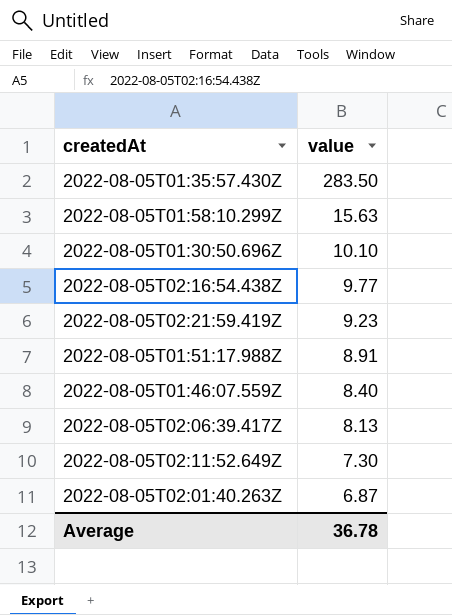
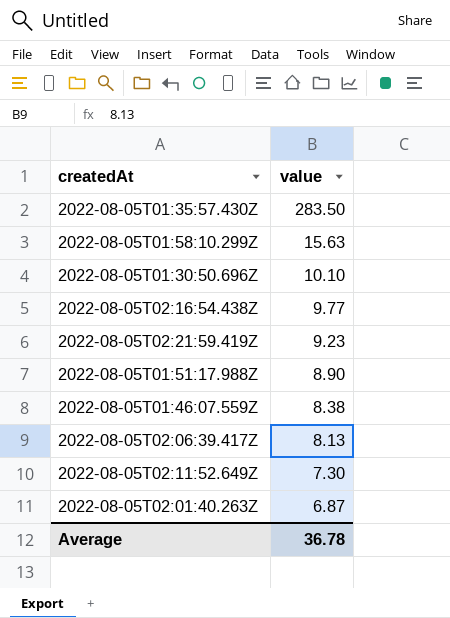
2022-08-05T01:51:17.988Z | value: 8.91 -> 8.90
2022-08-05T01:46:07.559Z | value: 8.40 -> 8.38

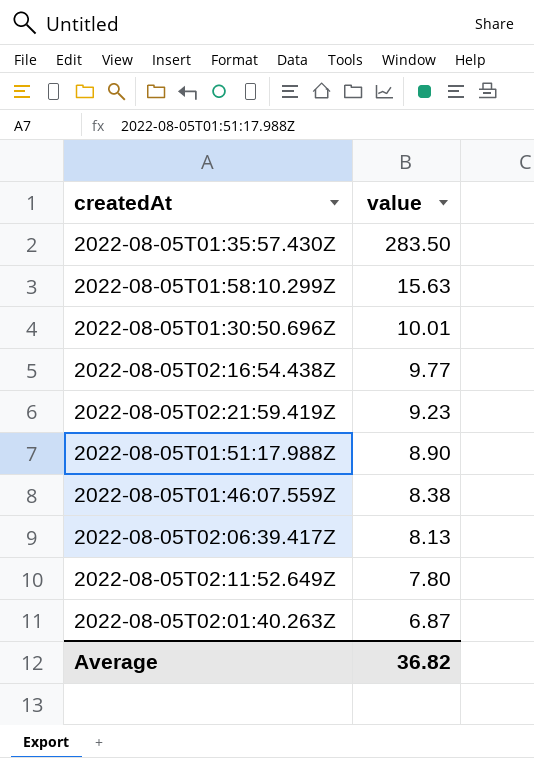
2022-08-05T01:30:50.696Z | value: 10.10 -> 10.01
2022-08-05T02:11:52.649Z | value: 7.30 -> 7.80
Average | value: 36.78 -> 36.82

